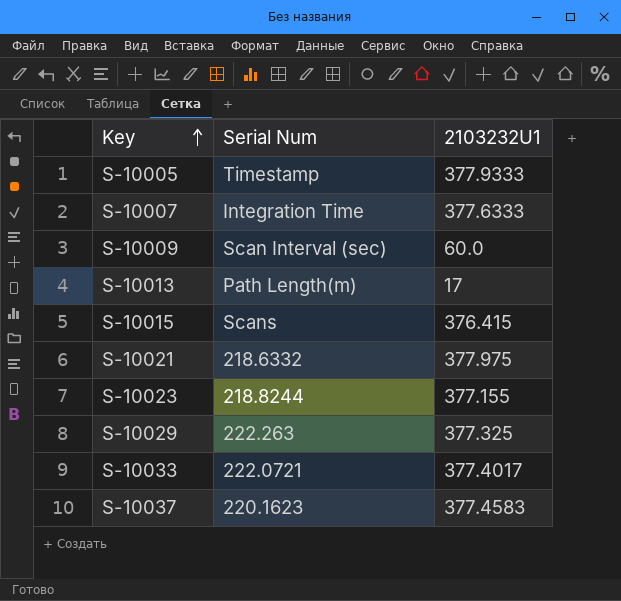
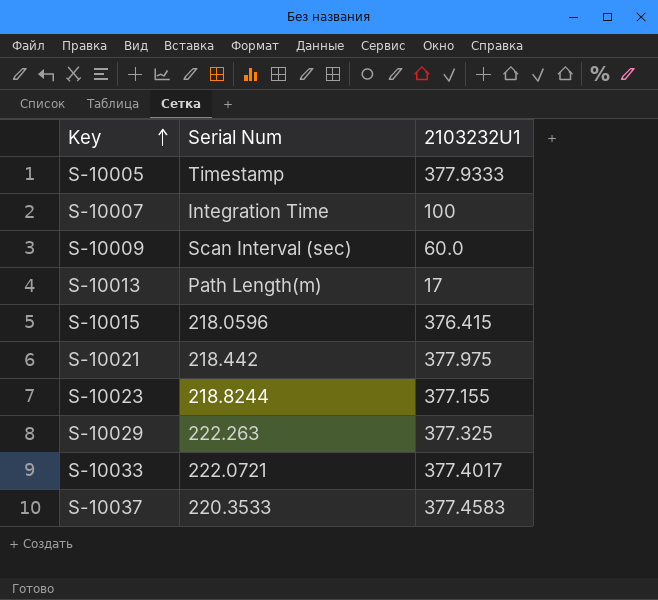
S-10007 | 2103232U1: 377.6333 -> 100
S-10015 | Serial Num: Scans -> 218.0596
S-10021 | Serial Num: 218.6332 -> 218.442
S-10037 | Serial Num: 220.1623 -> 220.3533

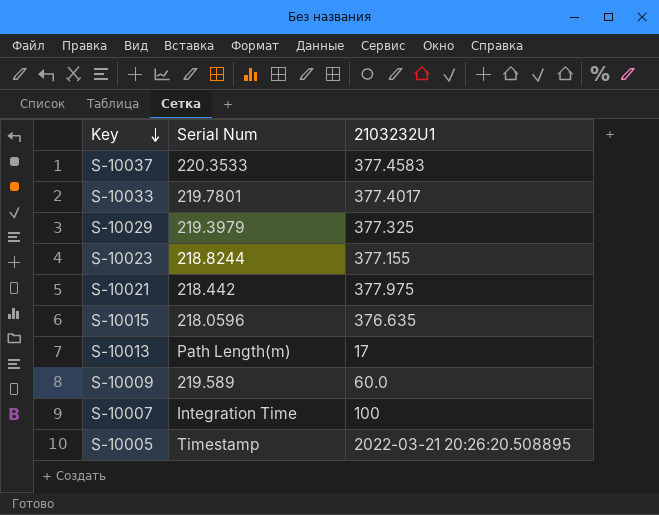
row order: Key ascending -> Key descending
S-10033 | Serial Num: 222.0721 -> 219.7801
S-10029 | Serial Num: 222.263 -> 219.3979
S-10015 | 2103232U1: 376.415 -> 376.635
S-10009 | Serial Num: Scan Interval (sec) -> 219.589
S-10005 | 2103232U1: 377.9333 -> 2022-03-21 20:26:20.508895

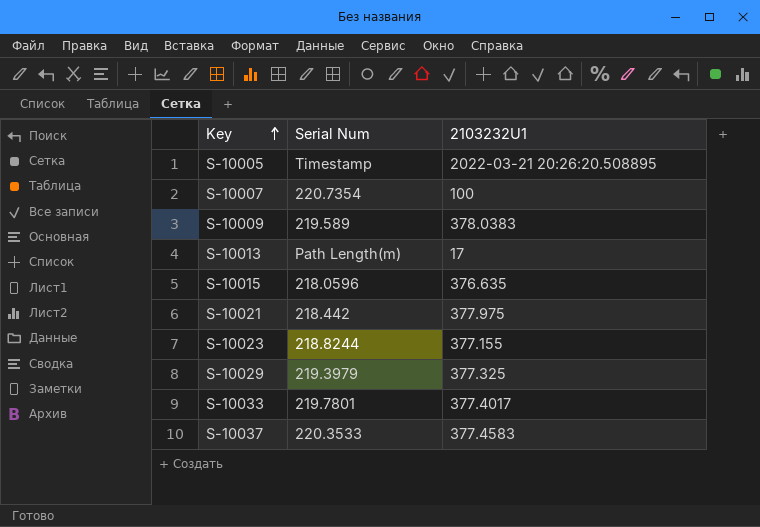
row order: Key descending -> Key ascending
S-10007 | Serial Num: Integration Time -> 220.7354
S-10009 | 2103232U1: 60.0 -> 378.0383

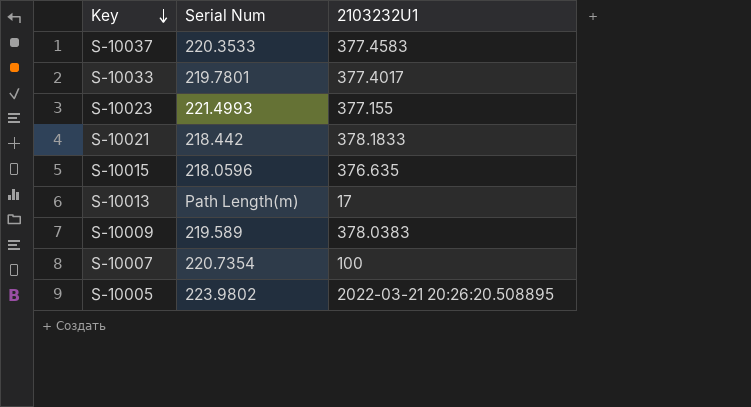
row order: Key ascending -> Key descending
row S-10029: 219.3979 | 377.325 -> none
S-10023 | Serial Num: 218.8244 -> 221.4993
S-10021 | 2103232U1: 377.975 -> 378.1833
S-10005 | Serial Num: Timestamp -> 223.9802

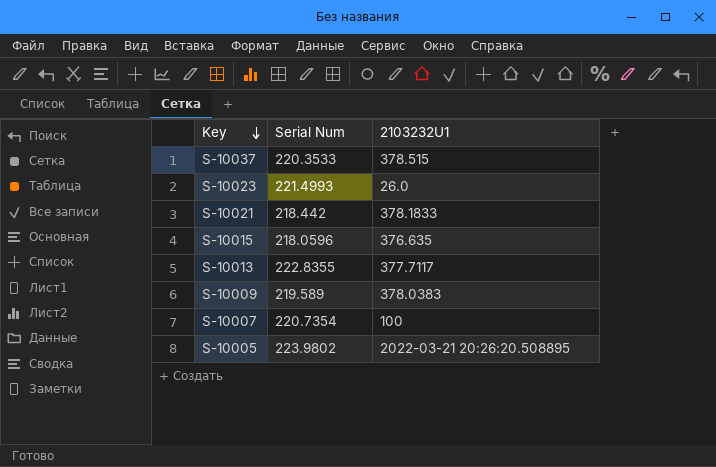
row S-10033: 219.7801 | 377.4017 -> none
S-10037 | 2103232U1: 377.4583 -> 378.515
S-10023 | 2103232U1: 377.155 -> 26.0
S-10013 | Serial Num: Path Length(m) -> 222.8355
S-10013 | 2103232U1: 17 -> 377.7117

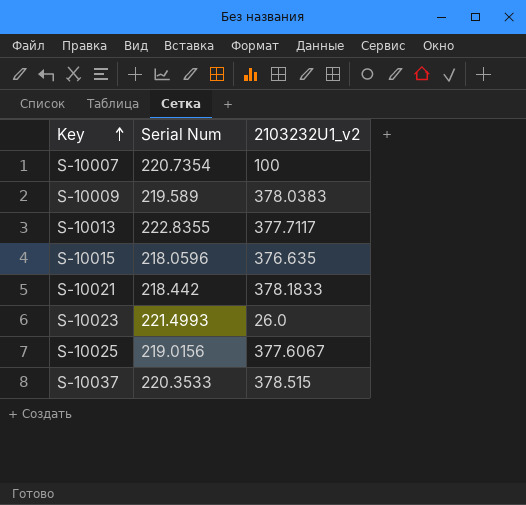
row order: Key descending -> Key ascending
column name: 2103232U1 -> 2103232U1_v2
row S-10005: 223.9802 | 2022-03-21 20:26:20.508895 -> none
row S-10025: none -> 219.0156 | 377.6067

